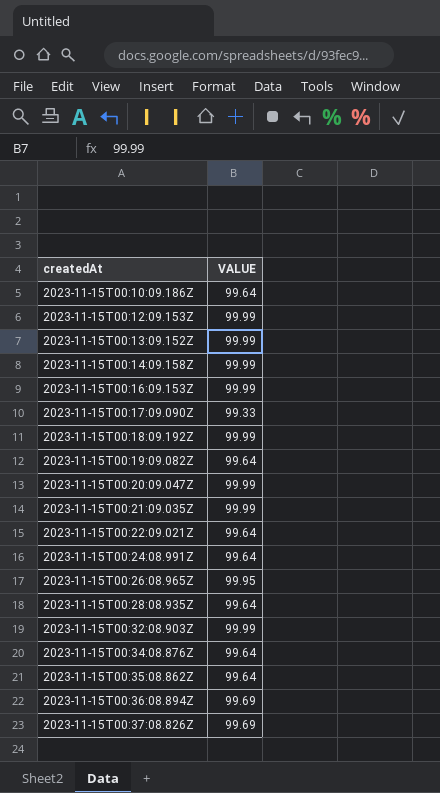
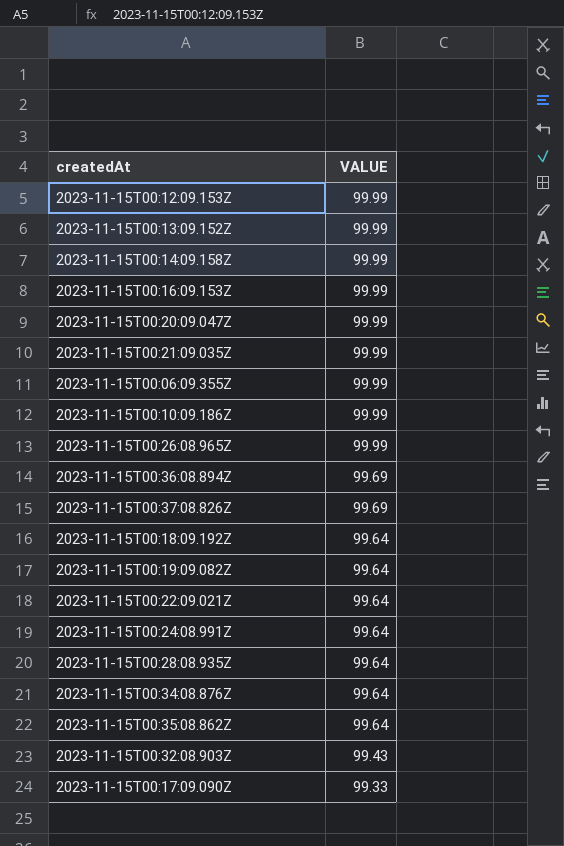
row order: createdAt ascending -> VALUE descending
row 2023-11-15T00:06:09.355Z: none -> 99.99
2023-11-15T00:10:09.186Z | VALUE: 99.64 -> 99.99
2023-11-15T00:26:08.965Z | VALUE: 99.95 -> 99.99
2023-11-15T00:18:09.192Z | VALUE: 99.99 -> 99.64
2023-11-15T00:32:08.903Z | VALUE: 99.99 -> 99.43

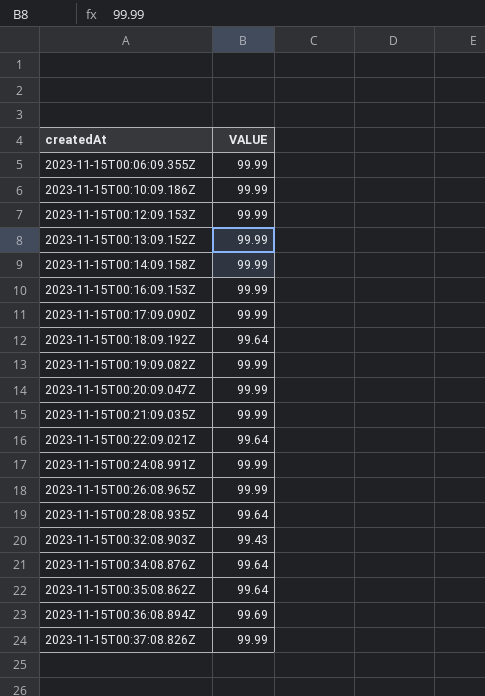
row order: VALUE descending -> createdAt ascending
2023-11-15T00:17:09.090Z | VALUE: 99.33 -> 99.99
2023-11-15T00:19:09.082Z | VALUE: 99.64 -> 99.99
2023-11-15T00:24:08.991Z | VALUE: 99.64 -> 99.99
2023-11-15T00:37:08.826Z | VALUE: 99.69 -> 99.99

